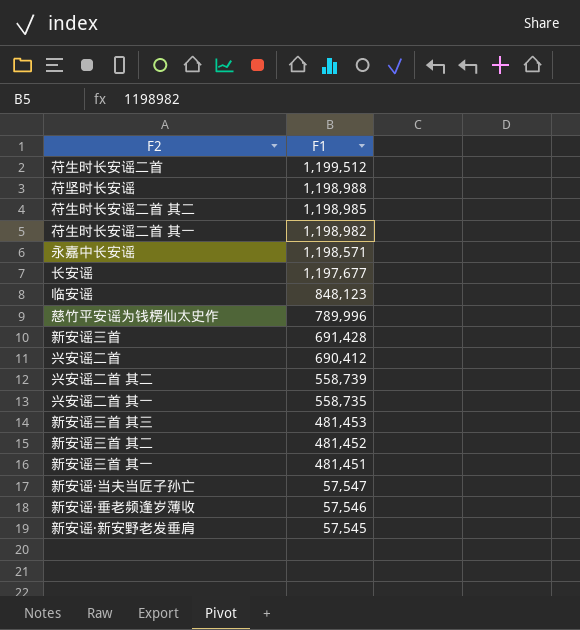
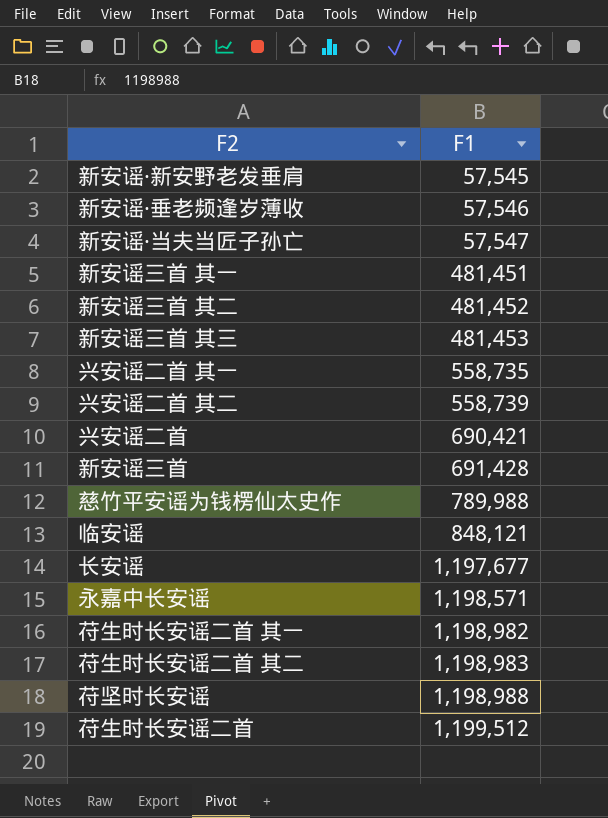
row order: F1 descending -> F1 ascending
兴安谣二首 | F1: 690,412 -> 690,421
慈竹平安谣为钱楞仙太史作 | F1: 789,996 -> 789,988
临安谣 | F1: 848,123 -> 848,121
苻生时长安谣二首 其二 | F1: 1,198,985 -> 1,198,983

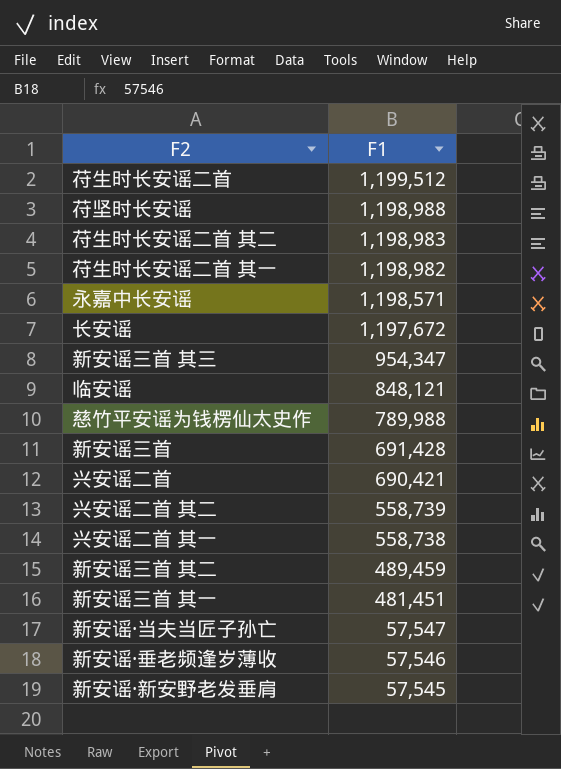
row order: F1 ascending -> F1 descending
长安谣 | F1: 1,197,677 -> 1,197,672
新安谣三首 其三 | F1: 481,453 -> 954,347
兴安谣二首 其一 | F1: 558,735 -> 558,738
新安谣三首 其二 | F1: 481,452 -> 489,459

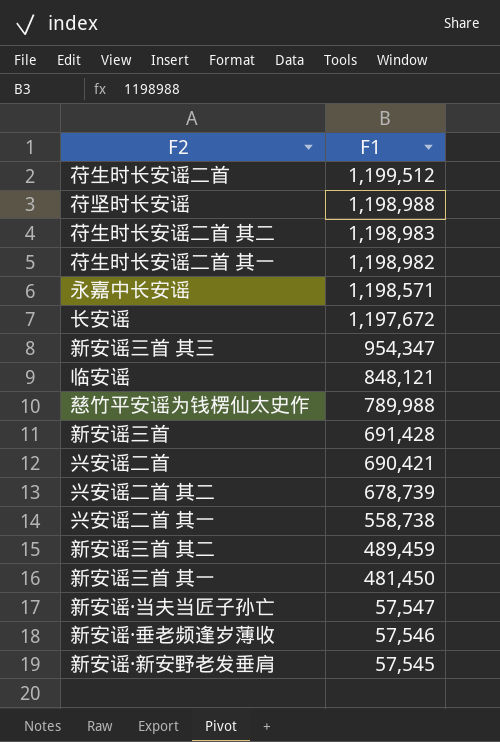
兴安谣二首 其二 | F1: 558,739 -> 678,739
新安谣三首 其一 | F1: 481,451 -> 481,450

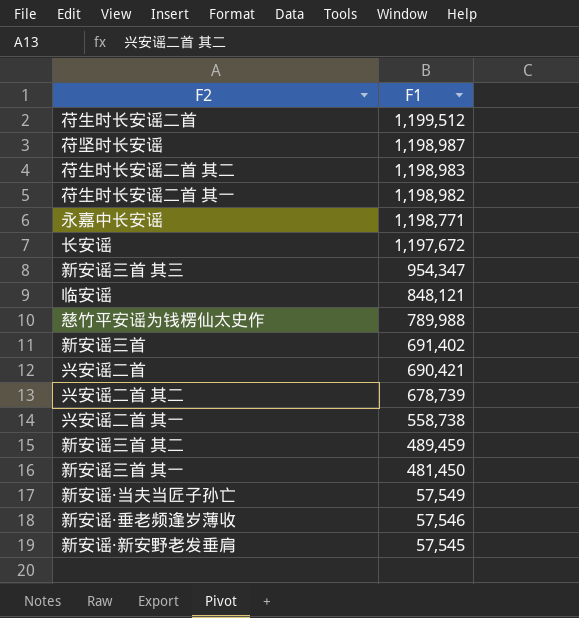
苻坚时长安谣 | F1: 1,198,988 -> 1,198,987
永嘉中长安谣 | F1: 1,198,571 -> 1,198,771
新安谣三首 | F1: 691,428 -> 691,402
新安谣·当夫当匠子孙亡 | F1: 57,547 -> 57,549

